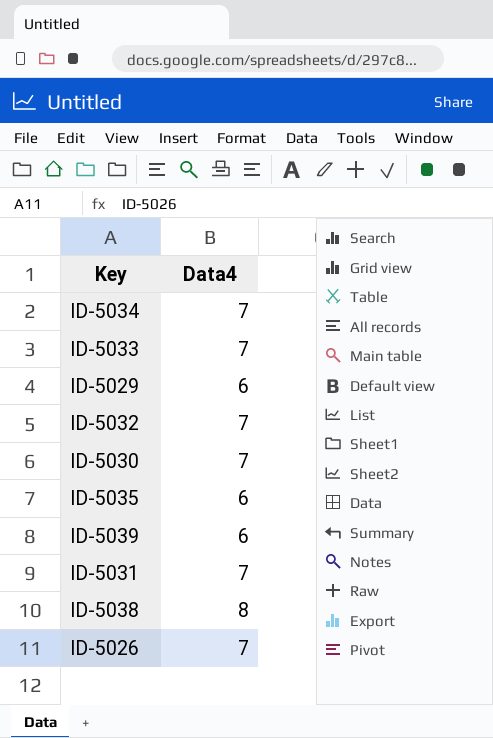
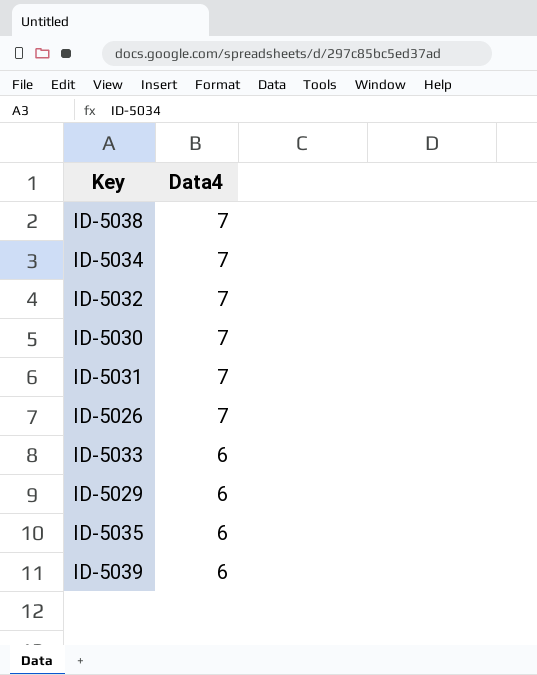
row order: none -> Data4 descending
ID-5038 | Data4: 8 -> 7
ID-5033 | Data4: 7 -> 6

